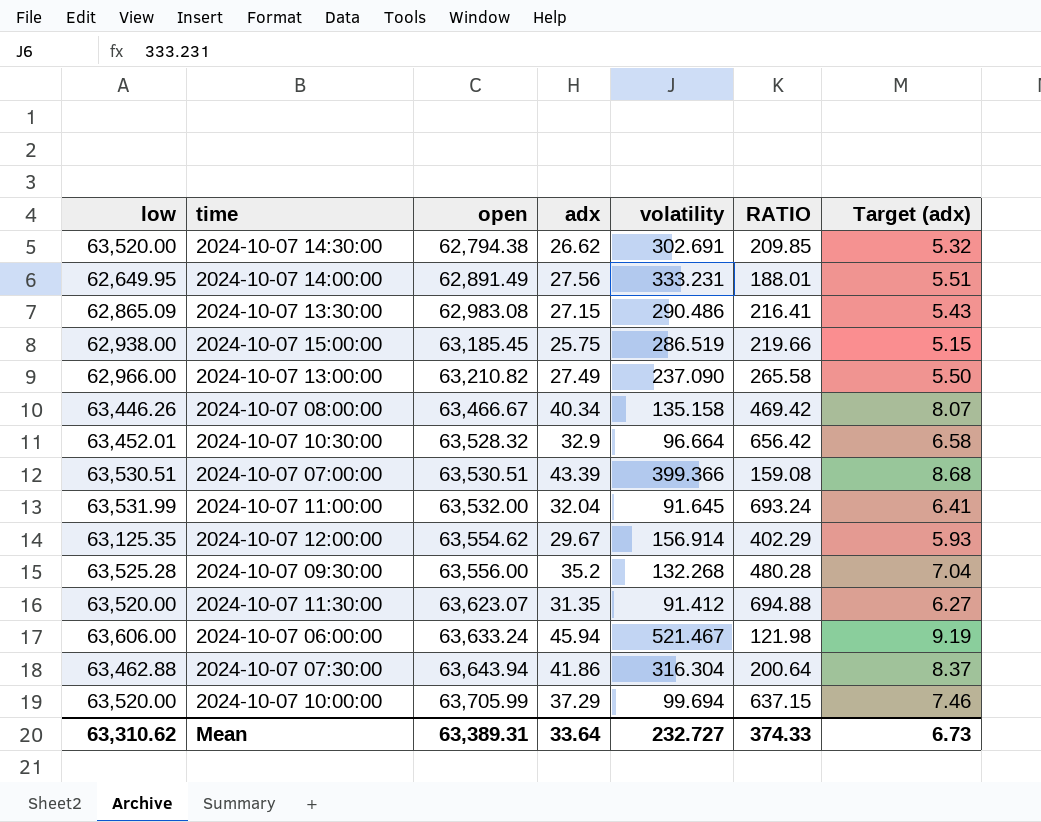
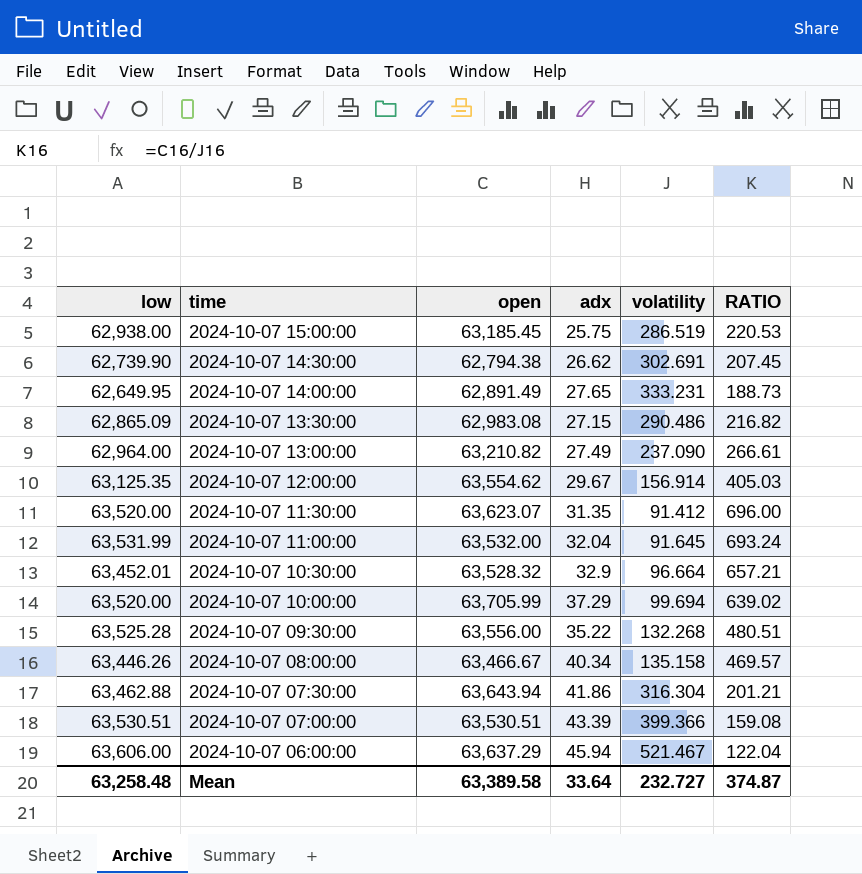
row order: open ascending -> time descending
column Target (adx) | formula: [adx] * 0.2 -> none
column RATIO | formula: [low] / [volatility] -> [open] / [volatility]
2024-10-07 14:30:00 | low: 63,520.00 -> 62,739.90
2024-10-07 14:00:00 | adx: 27.56 -> 27.65
2024-10-07 13:00:00 | low: 62,966.00 -> 62,964.00
2024-10-07 09:30:00 | adx: 35.2 -> 35.22
2024-10-07 06:00:00 | open: 63,633.24 -> 63,637.29
Mean | low: 63,310.62 -> 63,258.48
Mean | open: 63,389.31 -> 63,389.58
Mean | RATIO: 374.33 -> 374.87

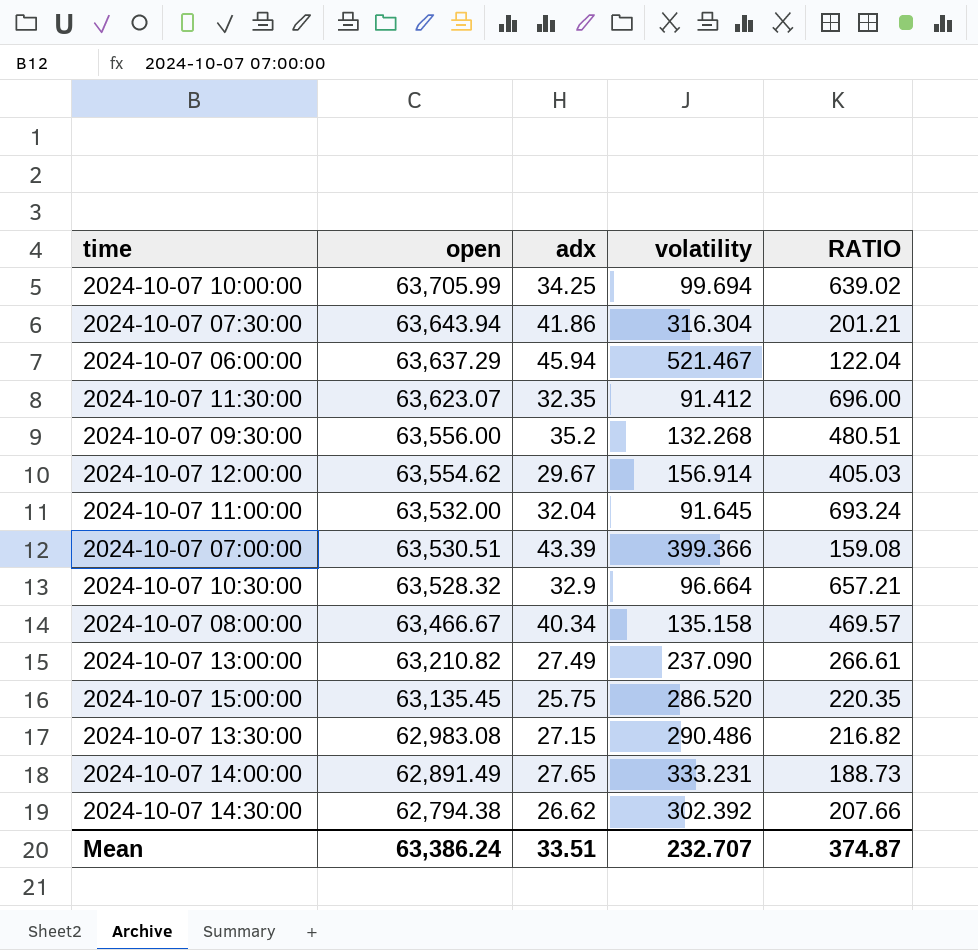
row order: time descending -> open descending
column low | position: 1 -> none
2024-10-07 10:00:00 | adx: 37.29 -> 34.25
2024-10-07 11:30:00 | adx: 31.35 -> 32.35
2024-10-07 09:30:00 | adx: 35.22 -> 35.2
2024-10-07 15:00:00 | open: 63,185.45 -> 63,135.45
2024-10-07 15:00:00 | volatility: 286.519 -> 286.520
2024-10-07 15:00:00 | RATIO: 220.53 -> 220.35
2024-10-07 14:30:00 | volatility: 302.691 -> 302.392
2024-10-07 14:30:00 | RATIO: 207.45 -> 207.66
Mean | open: 63,389.58 -> 63,386.24
Mean | adx: 33.64 -> 33.51
Mean | volatility: 232.727 -> 232.707

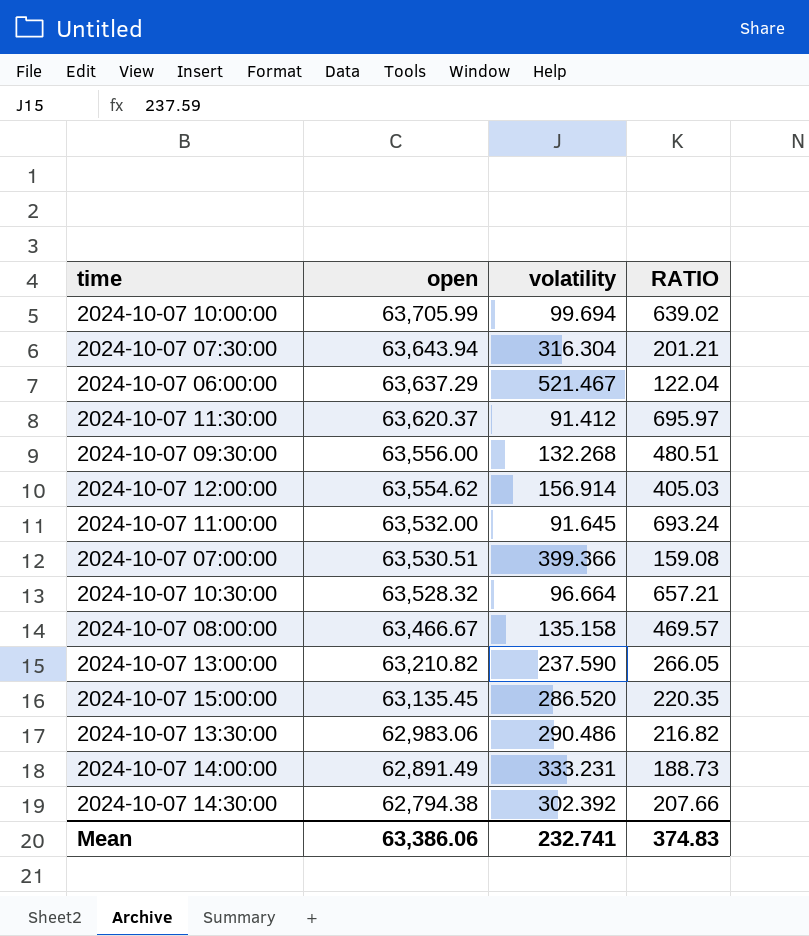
column adx | position: 3 -> none
2024-10-07 11:30:00 | open: 63,623.07 -> 63,620.37
2024-10-07 11:30:00 | RATIO: 696.00 -> 695.97
2024-10-07 13:00:00 | volatility: 237.090 -> 237.590
2024-10-07 13:00:00 | RATIO: 266.61 -> 266.05
2024-10-07 13:30:00 | open: 62,983.08 -> 62,983.06
Mean | open: 63,386.24 -> 63,386.06
Mean | volatility: 232.707 -> 232.741
Mean | RATIO: 374.87 -> 374.83

